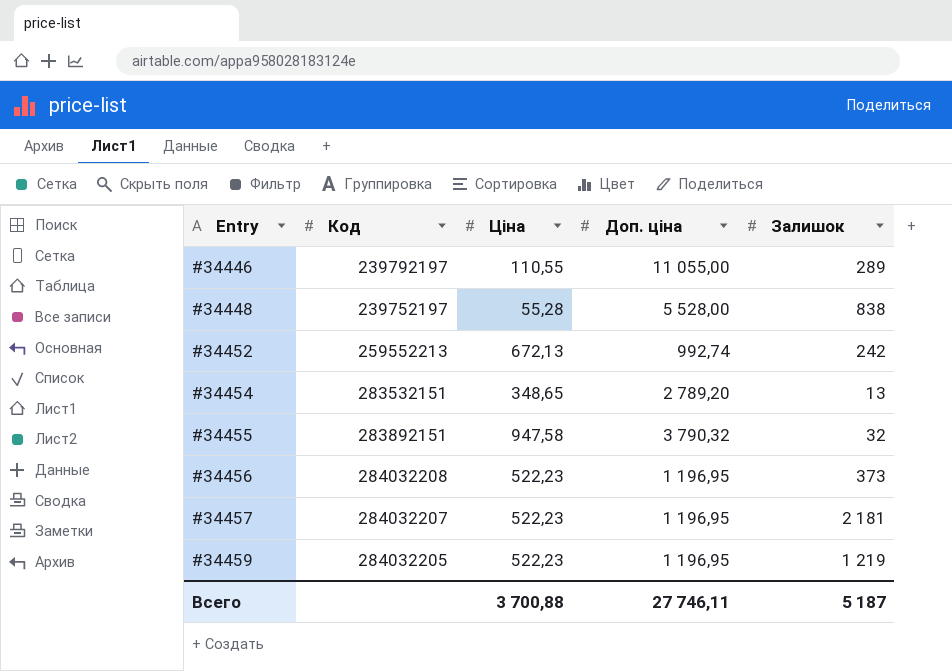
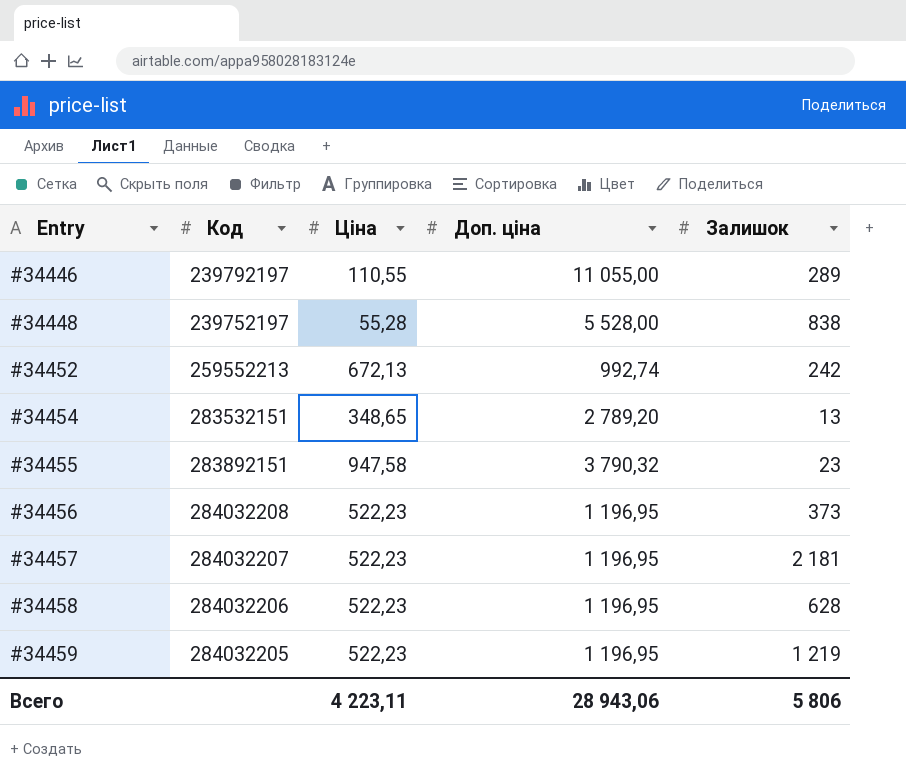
#34455 | Залишок: 32 -> 23
row #34458: none -> 284032206 | 522,23 | 1 196,95 | 628
Всего | Ціна: 3 700,88 -> 4 223,11
Всего | Доп. ціна: 27 746,11 -> 28 943,06
Всего | Залишок: 5 187 -> 5 806

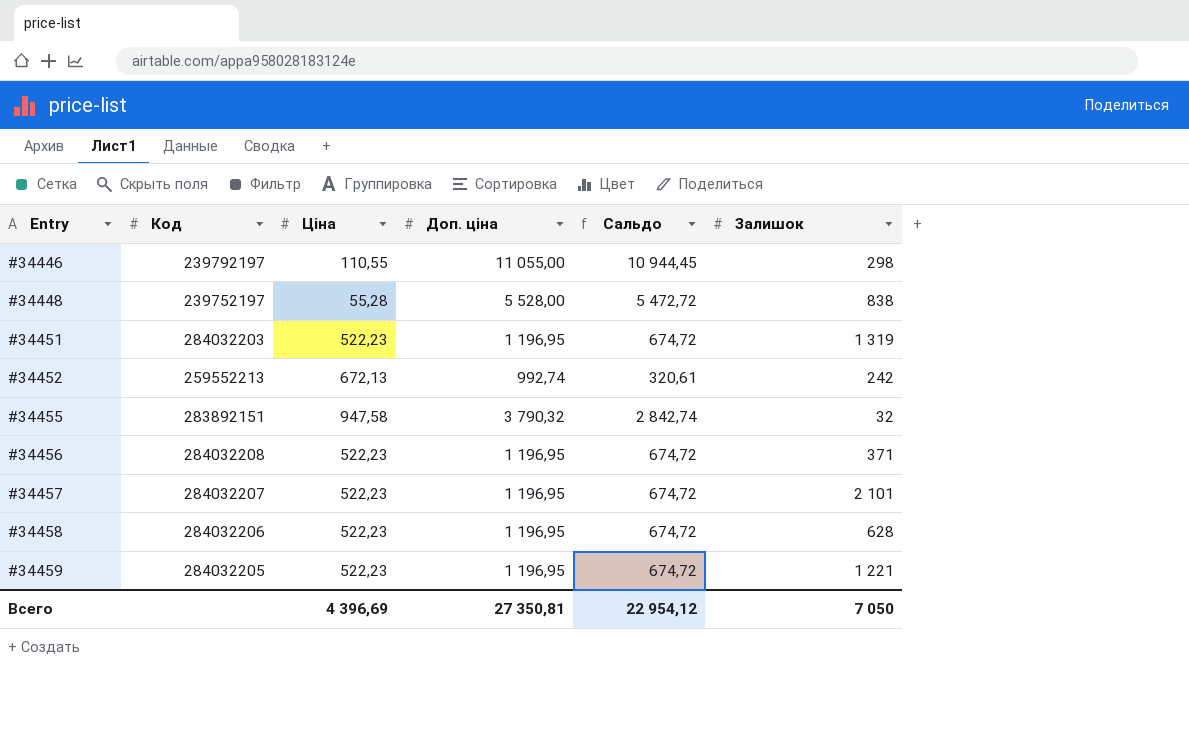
column Сальдо | formula: none -> [Доп. ціна] - [Ціна]
row #34454: 283532151 | 348,65 | 2 789,20 | 13 -> none
#34446 | Залишок: 289 -> 298
row #34451: none -> 284032203 | 522,23 | 1 196,95 | 674,72 | 1 319
#34455 | Залишок: 23 -> 32
#34456 | Залишок: 373 -> 371
#34457 | Залишок: 2 181 -> 2 101
#34459 | Залишок: 1 219 -> 1 221
Всего | Ціна: 4 223,11 -> 4 396,69
Всего | Доп. ціна: 28 943,06 -> 27 350,81
Всего | Залишок: 5 806 -> 7 050

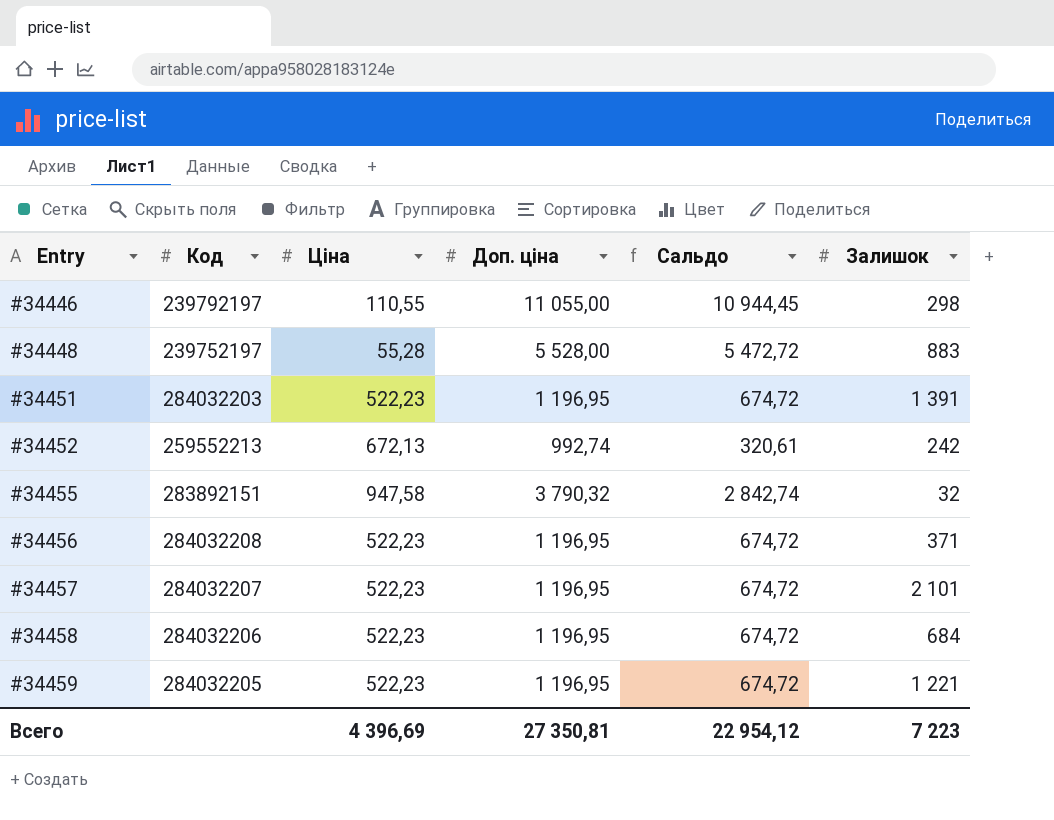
#34448 | Залишок: 838 -> 883
#34451 | Залишок: 1 319 -> 1 391
#34458 | Залишок: 628 -> 684
Всего | Залишок: 7 050 -> 7 223

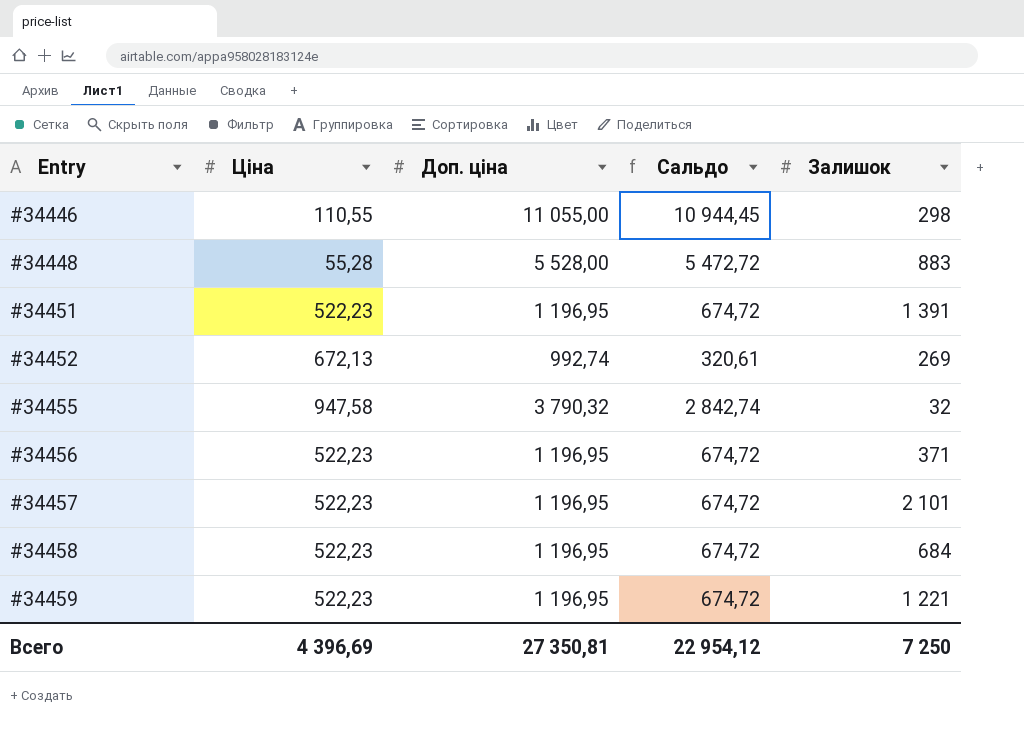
column Код | position: 2 -> none
#34452 | Залишок: 242 -> 269
Всего | Залишок: 7 223 -> 7 250

